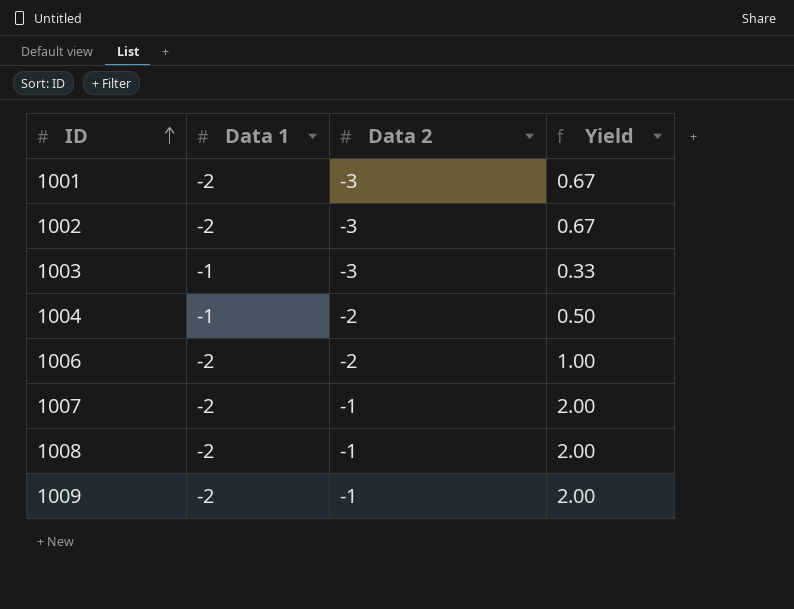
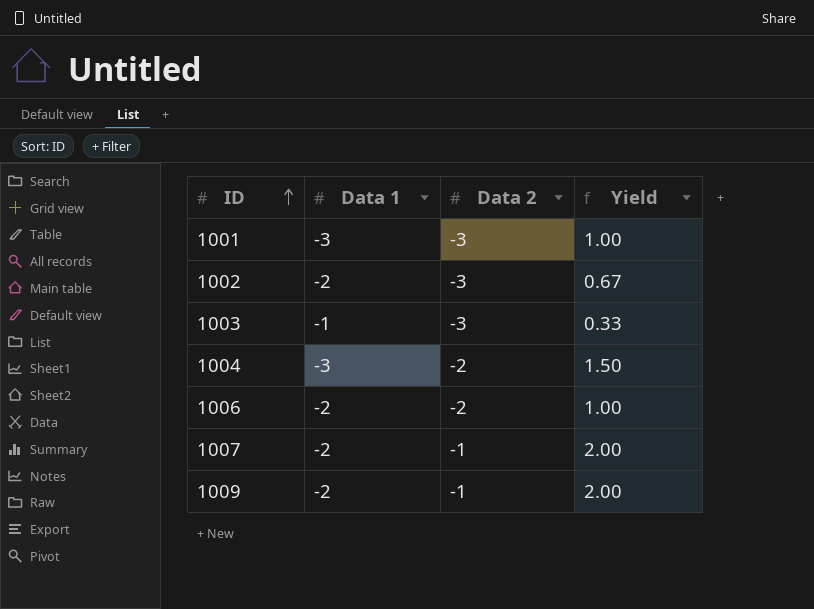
row 1008: -2 | -1 | 2.00 -> none
1001 | Data 1: -2 -> -3
1001 | Yield: 0.67 -> 1.00
1004 | Data 1: -1 -> -3
1004 | Yield: 0.50 -> 1.50

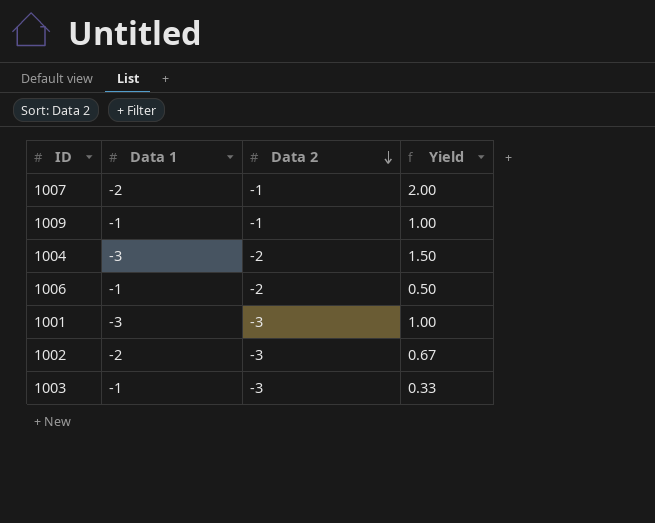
row order: ID ascending -> Data 2 descending
1009 | Data 1: -2 -> -1
1009 | Yield: 2.00 -> 1.00
1006 | Data 1: -2 -> -1
1006 | Yield: 1.00 -> 0.50

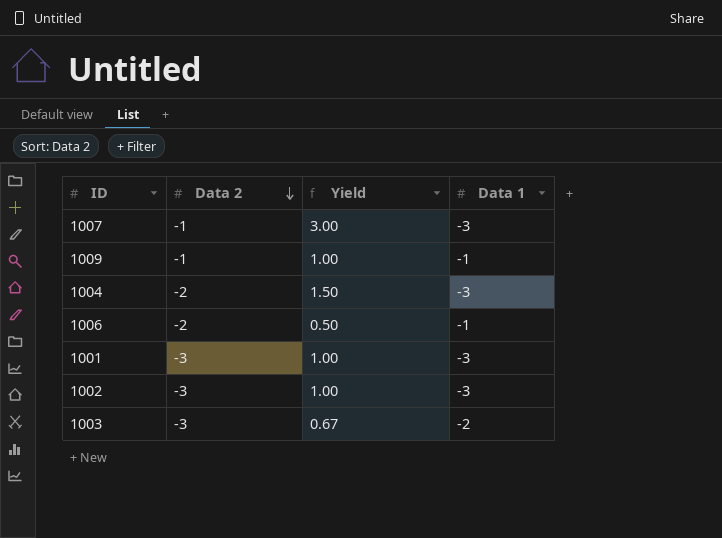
column Data 1 | position: 2 -> 4
1007 | Yield: 2.00 -> 3.00
1007 | Data 1: -2 -> -3
1002 | Yield: 0.67 -> 1.00
1002 | Data 1: -2 -> -3
1003 | Yield: 0.33 -> 0.67
1003 | Data 1: -1 -> -2

